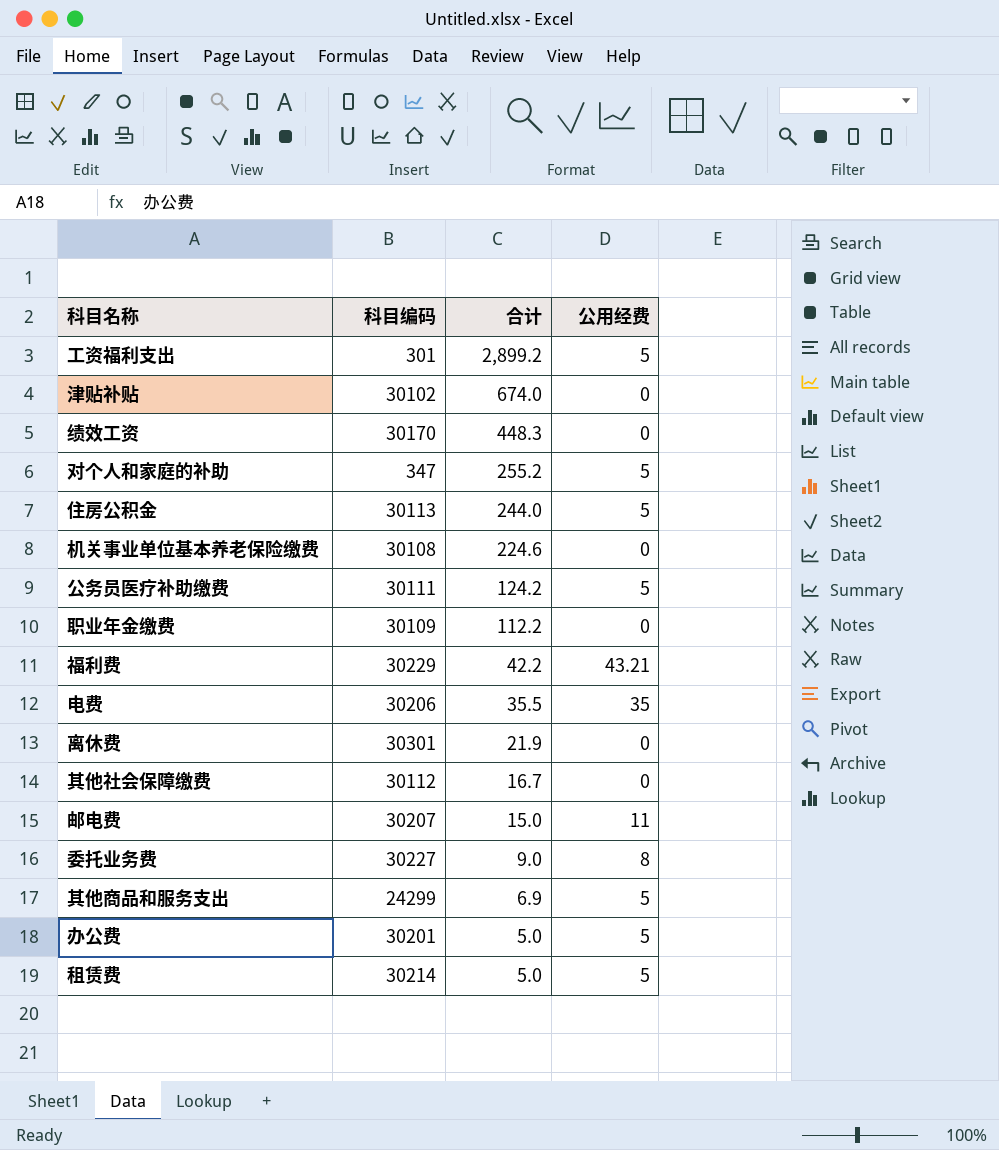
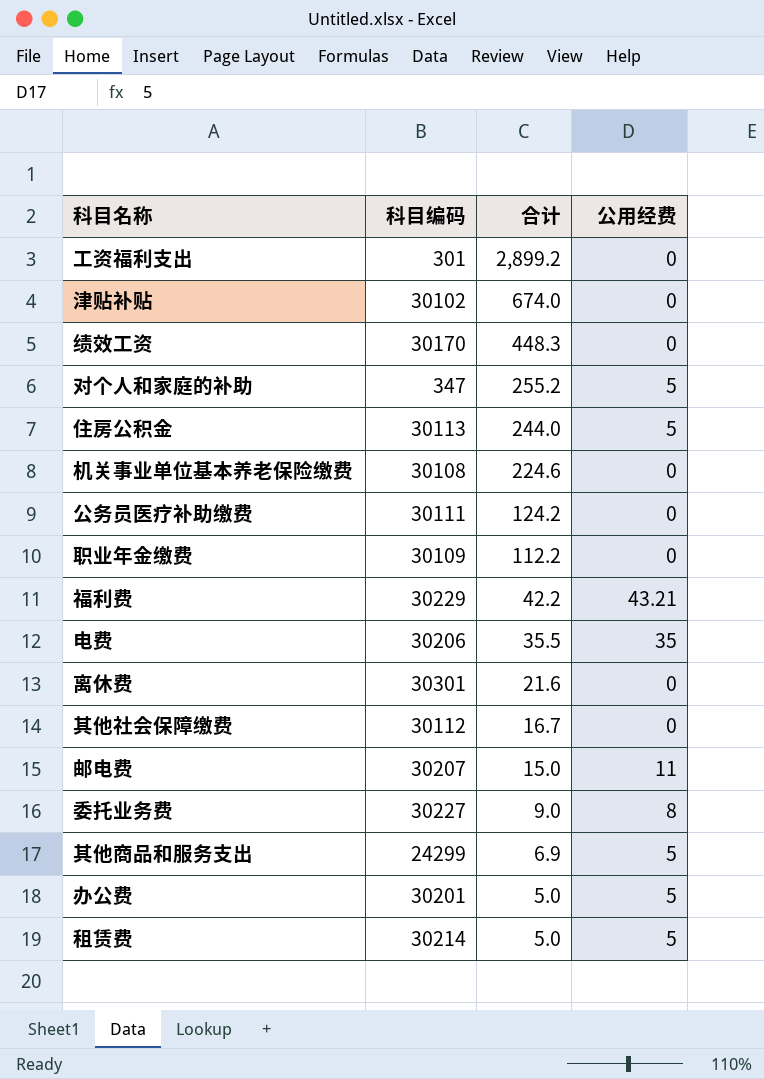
工资福利支出 | 公用经费: 5 -> 0
公务员医疗补助缴费 | 公用经费: 5 -> 0
离休费 | 合计: 21.9 -> 21.6

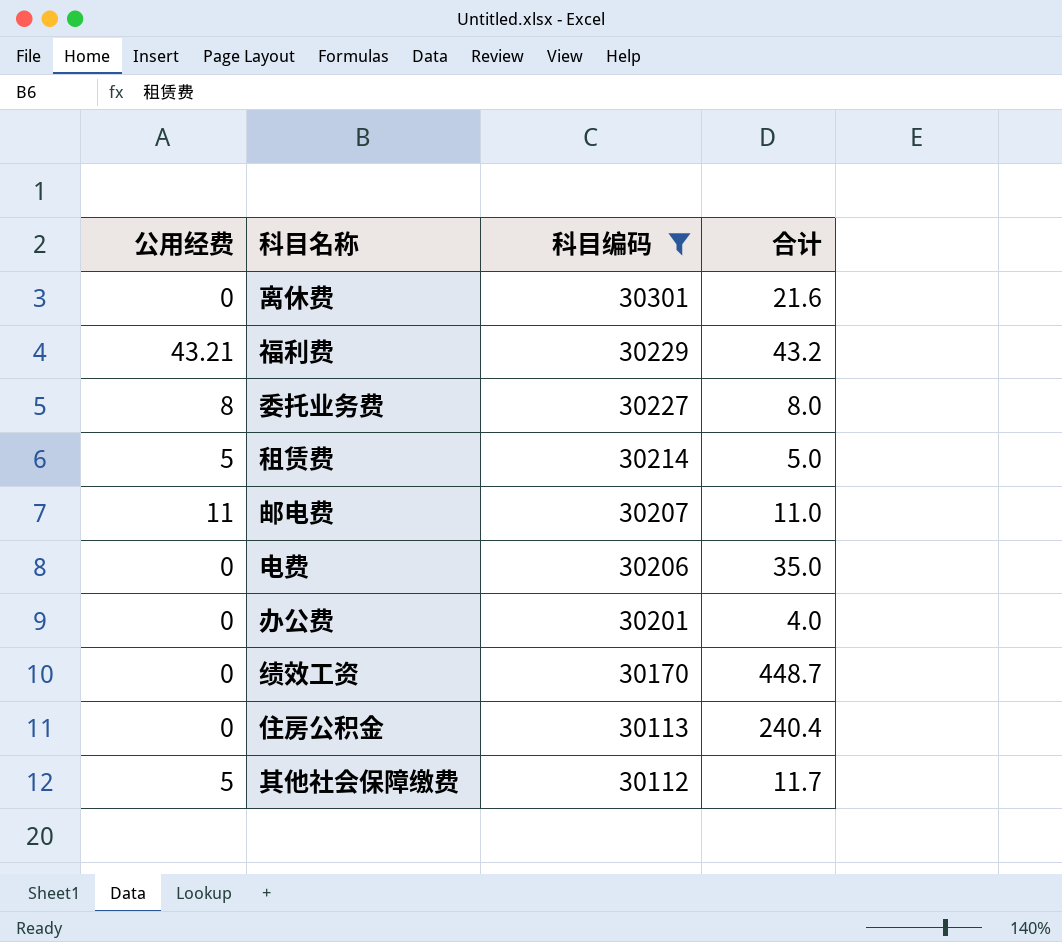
filter: none -> 科目编码 >= 30112
row order: 合计 descending -> 科目编码 descending
column 公用经费 | position: 4 -> 1
福利费 | 合计: 42.2 -> 43.2
委托业务费 | 合计: 9.0 -> 8.0
邮电费 | 合计: 15.0 -> 11.0
电费 | 公用经费: 35 -> 0
电费 | 合计: 35.5 -> 35.0
办公费 | 公用经费: 5 -> 0
办公费 | 合计: 5.0 -> 4.0
绩效工资 | 合计: 448.3 -> 448.7
住房公积金 | 公用经费: 5 -> 0
住房公积金 | 合计: 244.0 -> 240.4
其他社会保障缴费 | 公用经费: 0 -> 5
其他社会保障缴费 | 合计: 16.7 -> 11.7

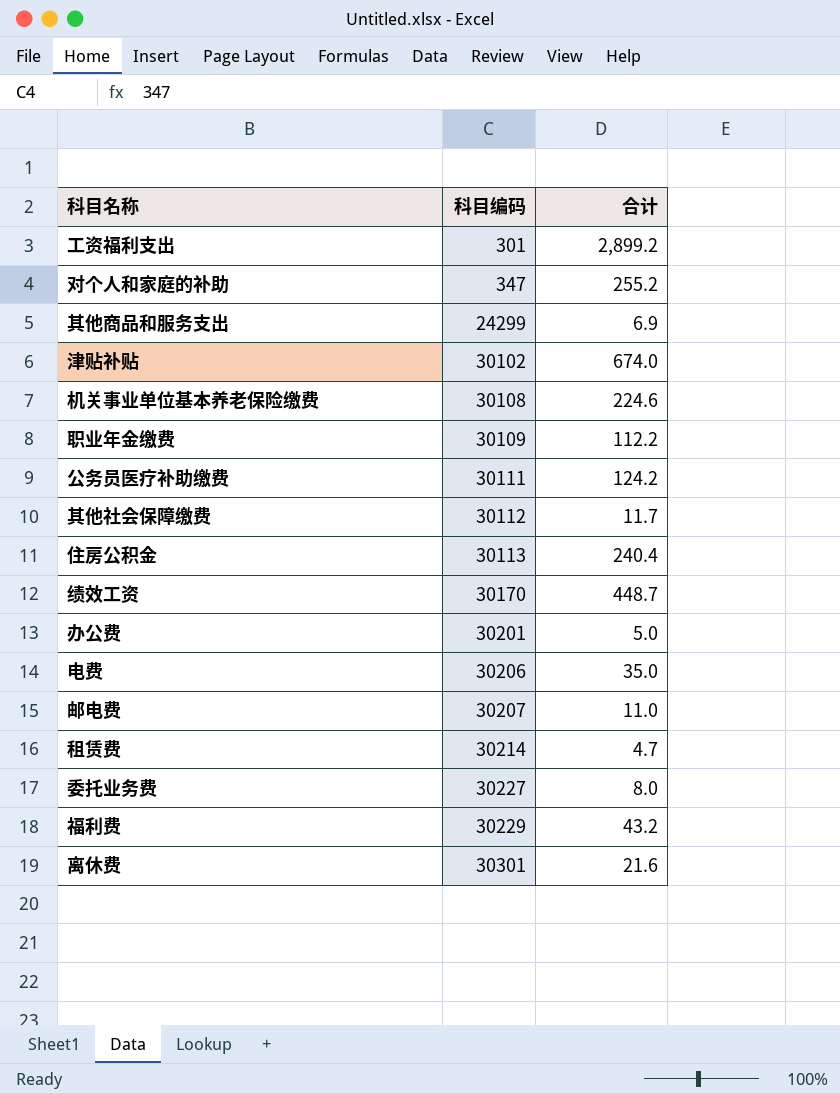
filter: 科目编码 >= 30112 -> none
row order: 科目编码 descending -> 科目编码 ascending
column 公用经费 | position: 1 -> none
办公费 | 合计: 4.0 -> 5.0
租赁费 | 合计: 5.0 -> 4.7

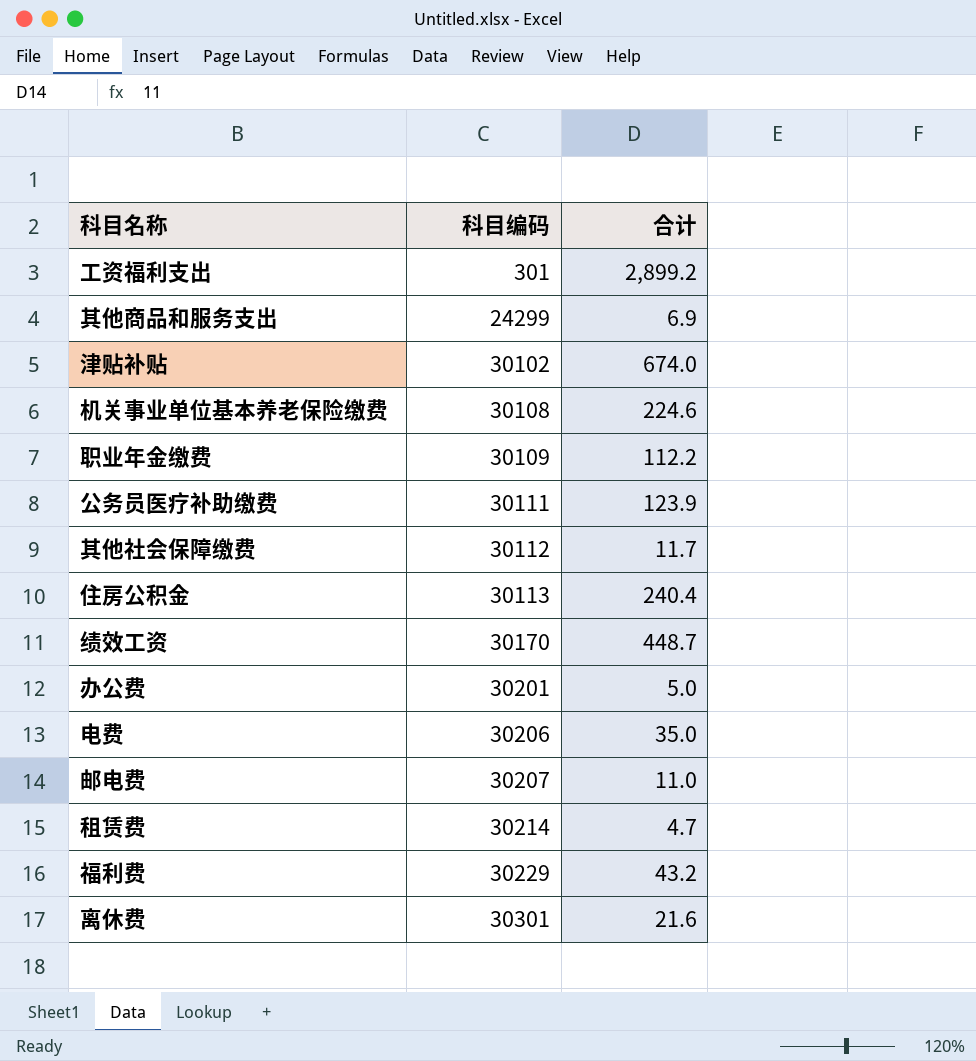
row 对个人和家庭的补助: 347 | 255.2 -> none
row 委托业务费: 30227 | 8.0 -> none
公务员医疗补助缴费 | 合计: 124.2 -> 123.9

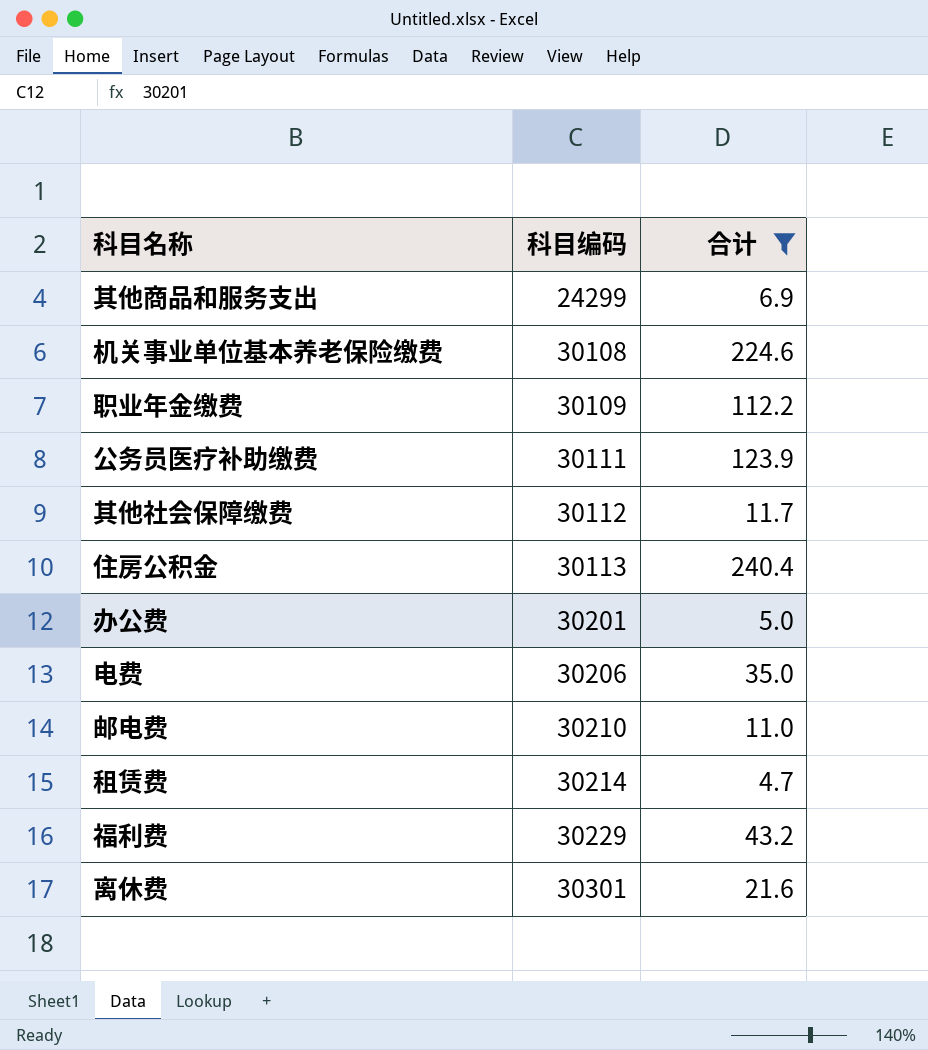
filter: none -> 合计 <= 240.4
邮电费 | 科目编码: 30207 -> 30210

